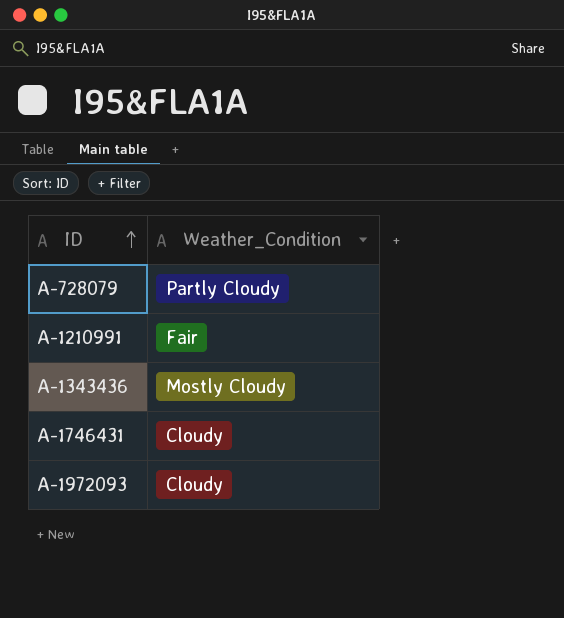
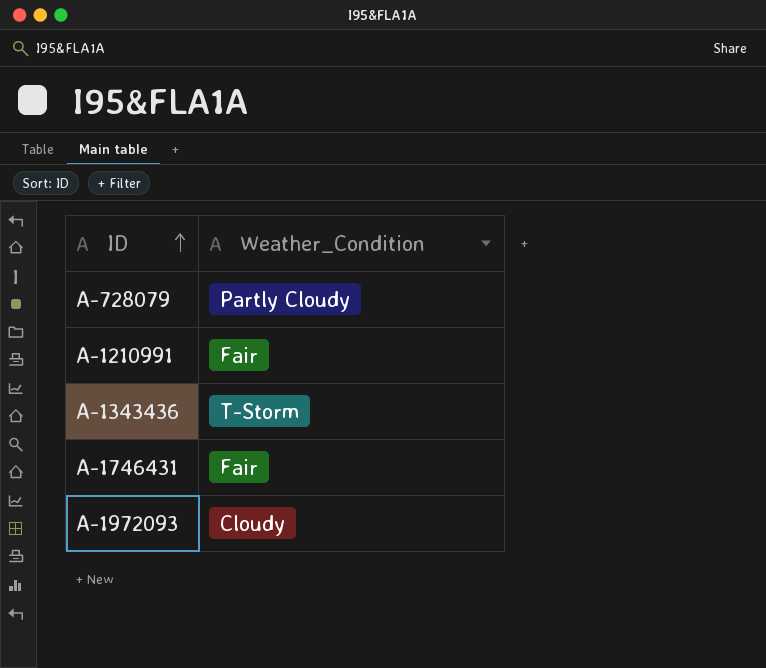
A-1343436 | Weather_Condition: Mostly Cloudy -> T-Storm
A-1746431 | Weather_Condition: Cloudy -> Fair

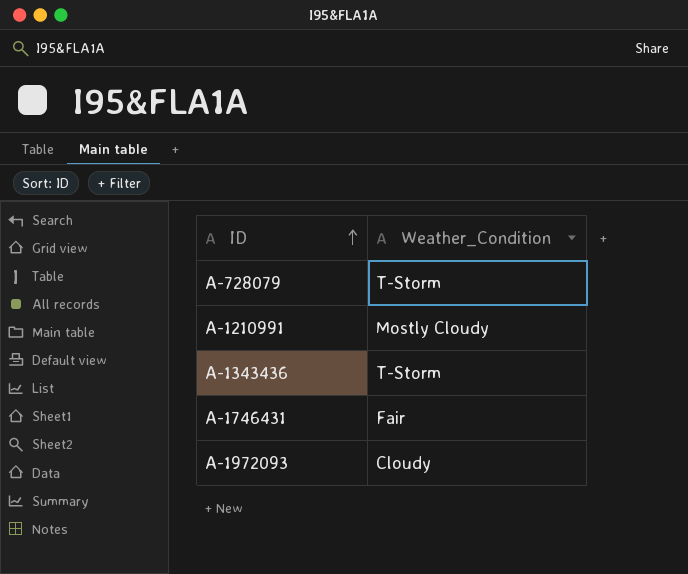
A-728079 | Weather_Condition: Partly Cloudy -> T-Storm
A-1210991 | Weather_Condition: Fair -> Mostly Cloudy

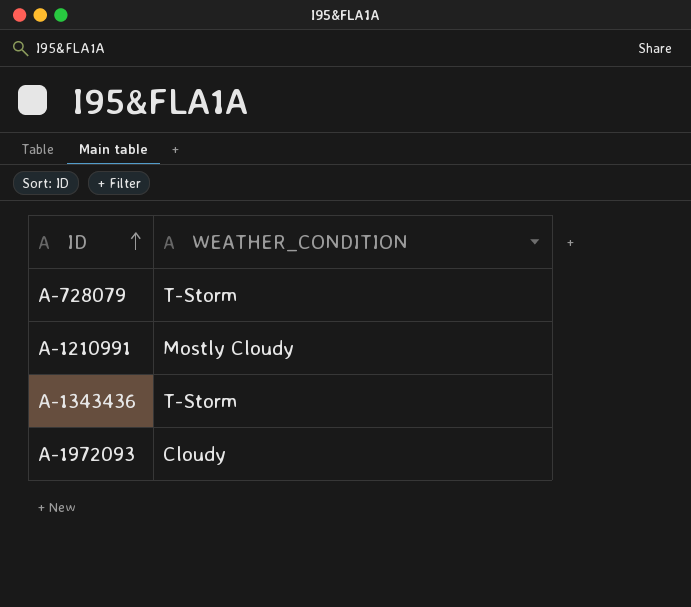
column name: Weather_Condition -> WEATHER_CONDITION
row A-1746431: Fair -> none

